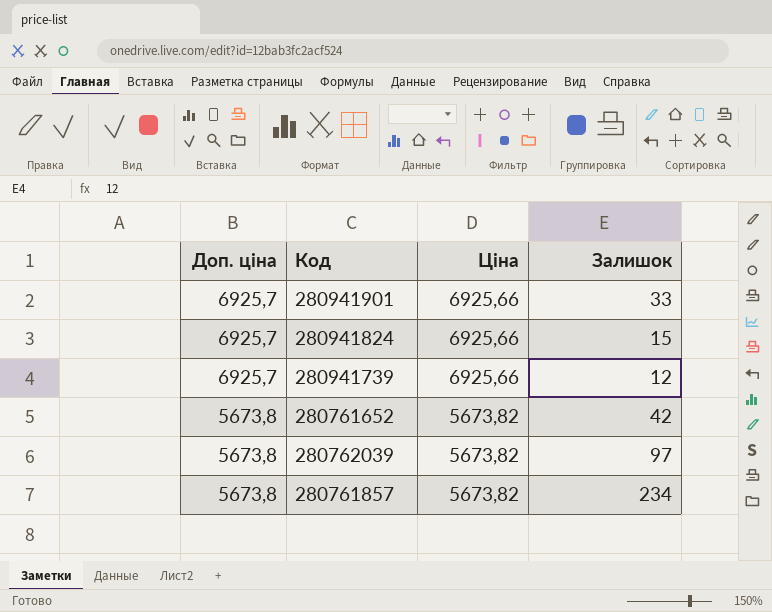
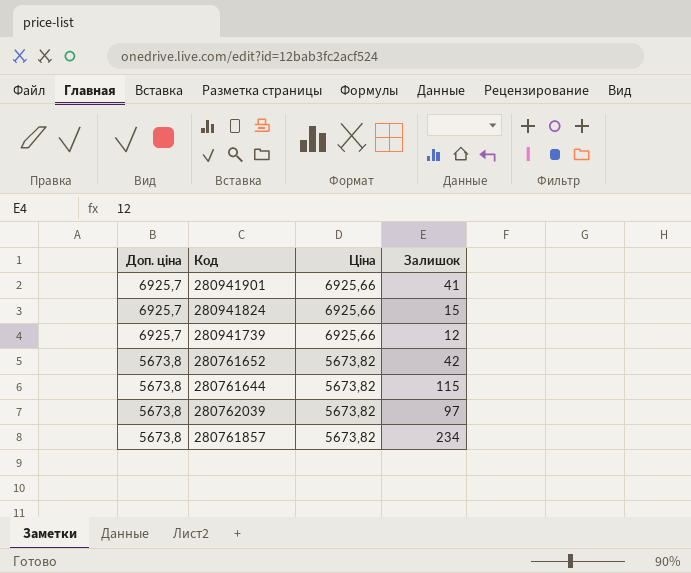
280941901 | Залишок: 33 -> 41
row 280761644: none -> 5673,8 | 5673,82 | 115

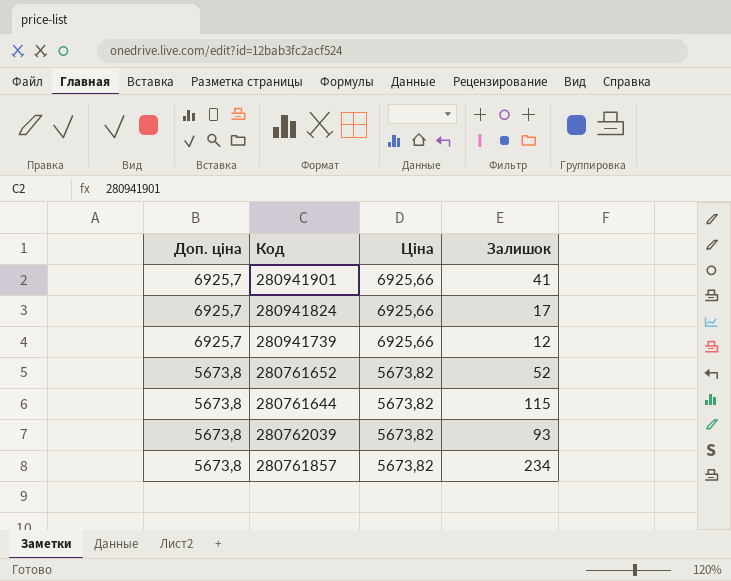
280941824 | Залишок: 15 -> 17
280761652 | Залишок: 42 -> 52
280762039 | Залишок: 97 -> 93

